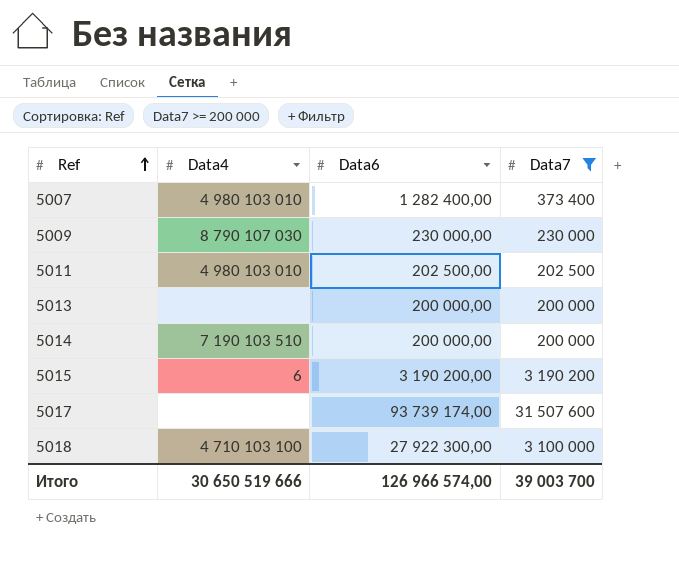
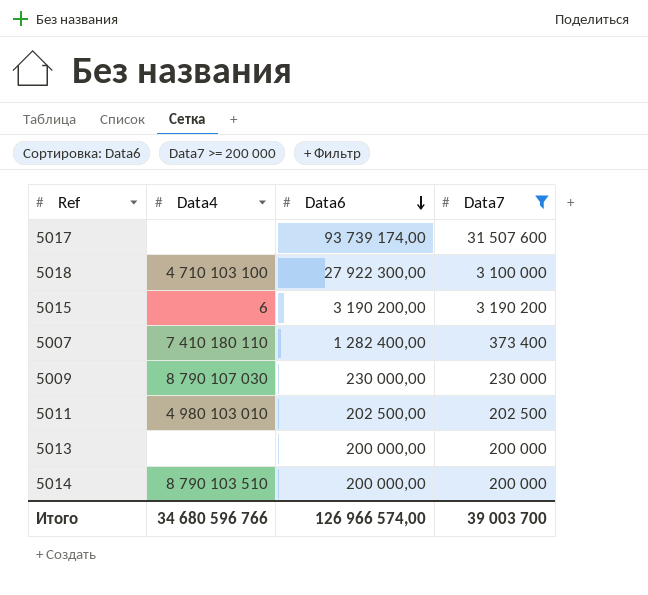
row order: Ref ascending -> Data6 descending
5007 | Data4: 4 980 103 010 -> 7 410 180 110
5014 | Data4: 7 190 103 510 -> 8 790 103 510
Итого | Data4: 30 650 519 666 -> 34 680 596 766

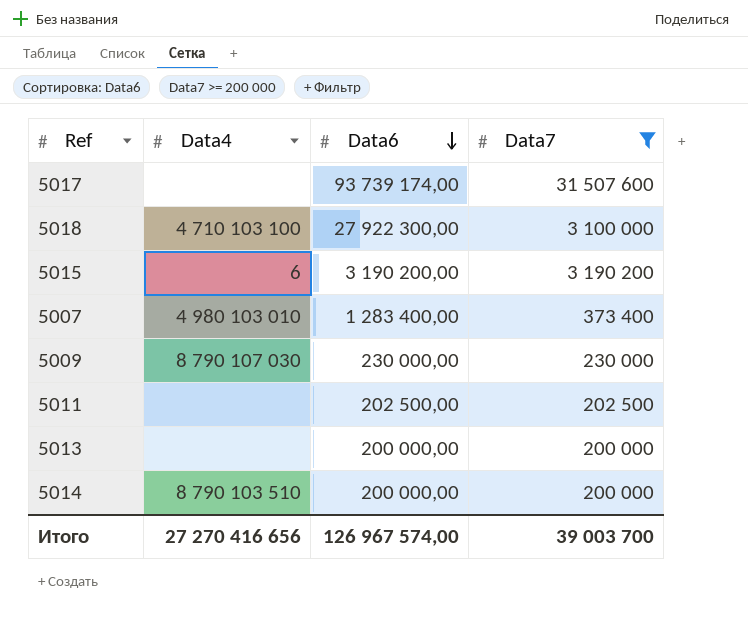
5007 | Data4: 7 410 180 110 -> 4 980 103 010
5007 | Data6: 1 282 400,00 -> 1 283 400,00
5011 | Data4: 4 980 103 010 -> none
Итого | Data4: 34 680 596 766 -> 27 270 416 656
Итого | Data6: 126 966 574,00 -> 126 967 574,00

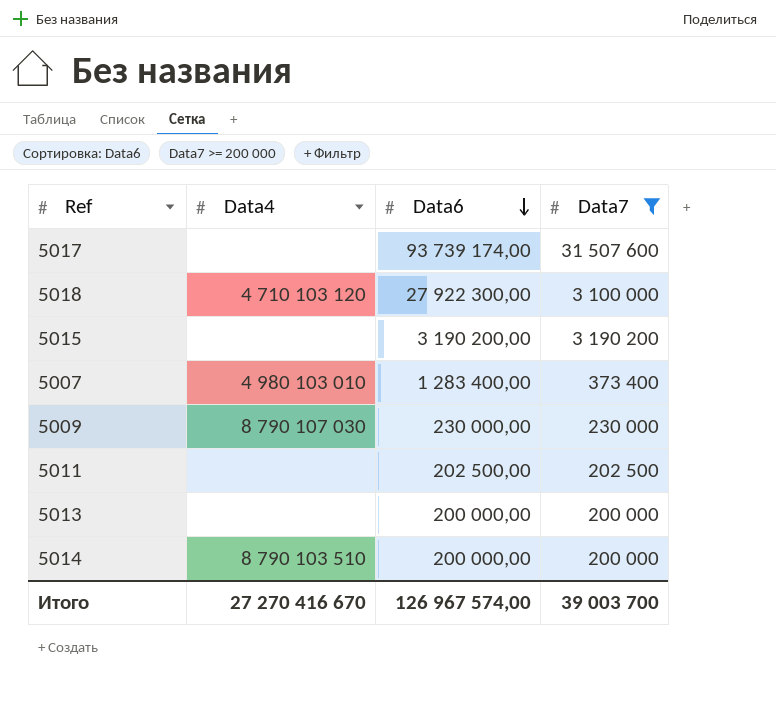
5018 | Data4: 4 710 103 100 -> 4 710 103 120
5015 | Data4: 6 -> none
Итого | Data4: 27 270 416 656 -> 27 270 416 670

